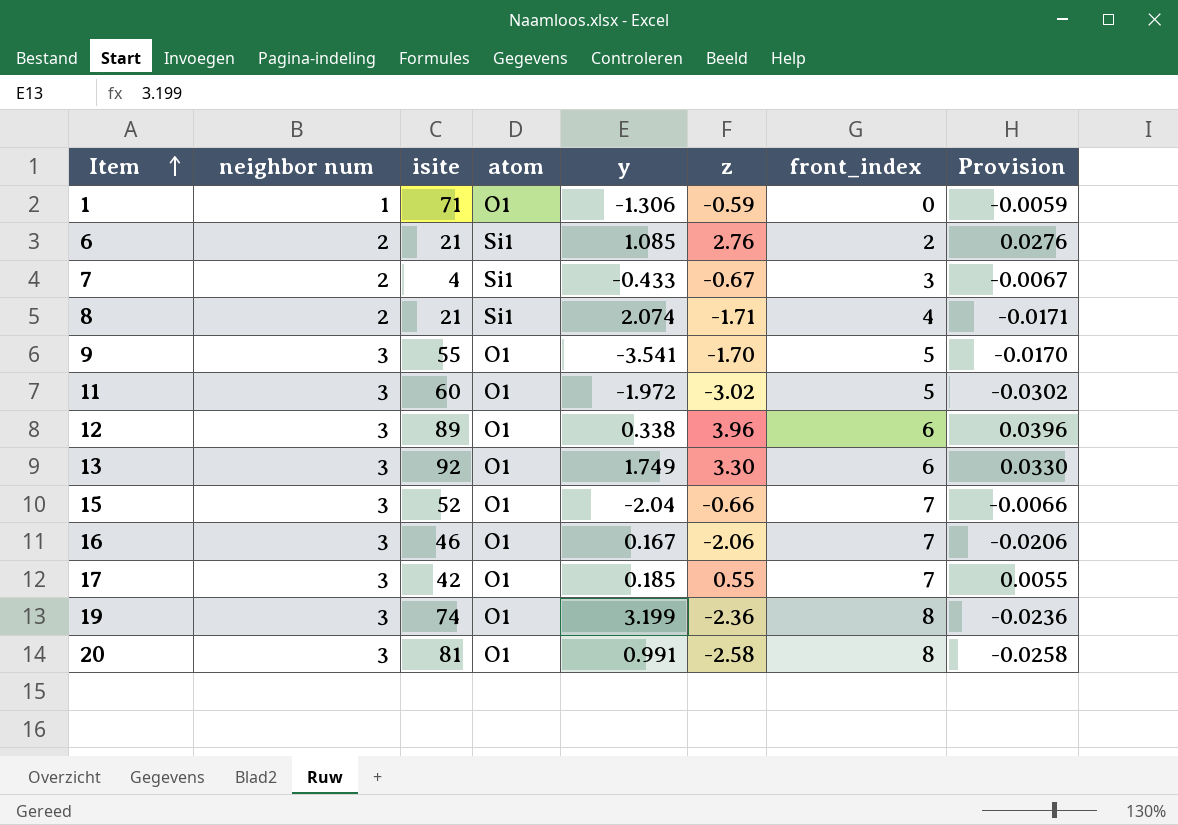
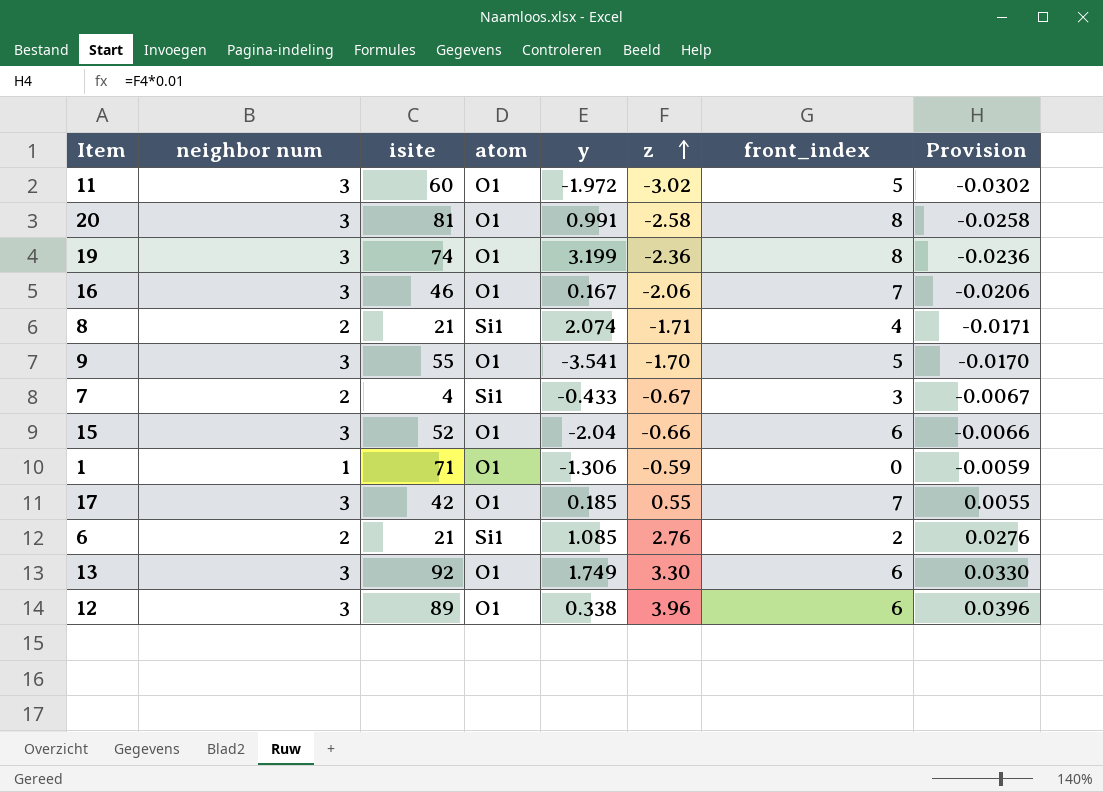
row order: Item ascending -> z ascending
15 | front_index: 7 -> 6

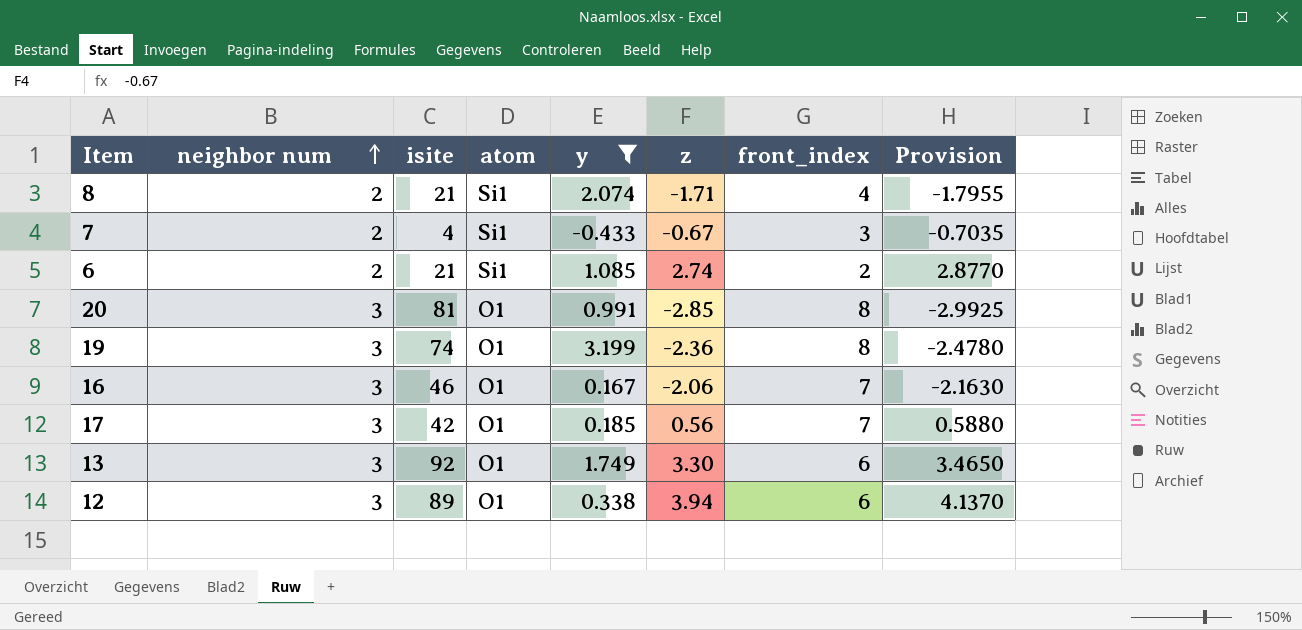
filter: none -> y >= -0.433
row order: z ascending -> neighbor num ascending
column Provision | formula: [z] * 0.01 -> [z] * 1.05
6 | z: 2.76 -> 2.74
20 | z: -2.58 -> -2.85
17 | z: 0.55 -> 0.56
12 | z: 3.96 -> 3.94

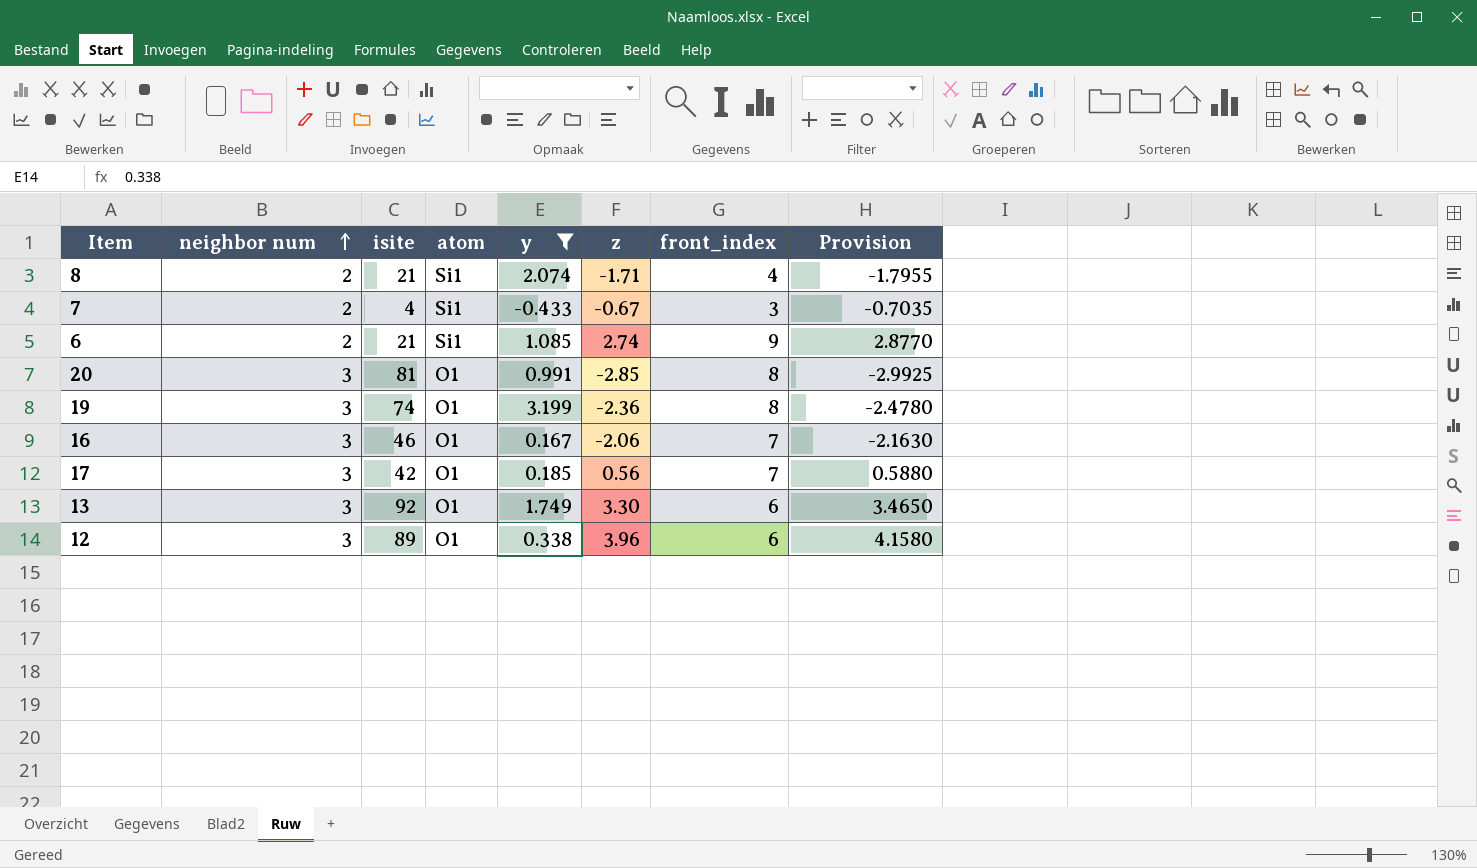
6 | front_index: 2 -> 9
12 | z: 3.94 -> 3.96
12 | Provision: 4.1370 -> 4.1580

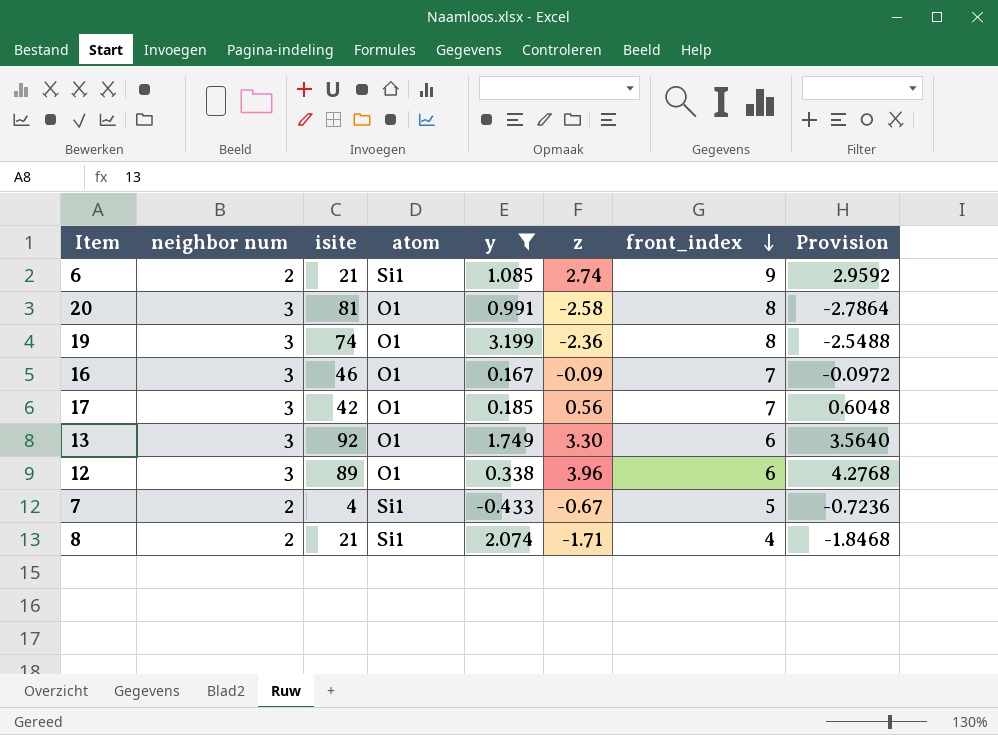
row order: neighbor num ascending -> front_index descending
column Provision | formula: [z] * 1.05 -> [z] * 1.08
20 | z: -2.85 -> -2.58
16 | z: -2.06 -> -0.09
7 | front_index: 3 -> 5

